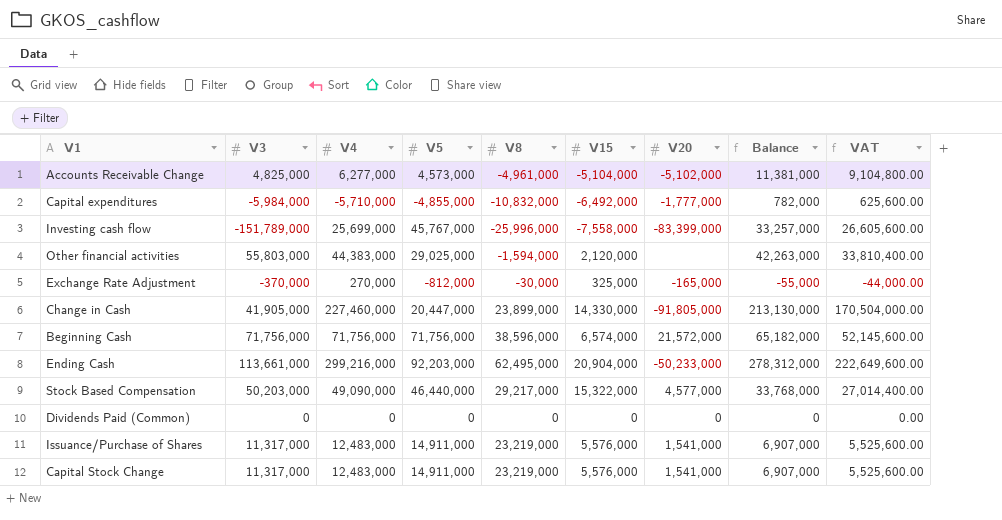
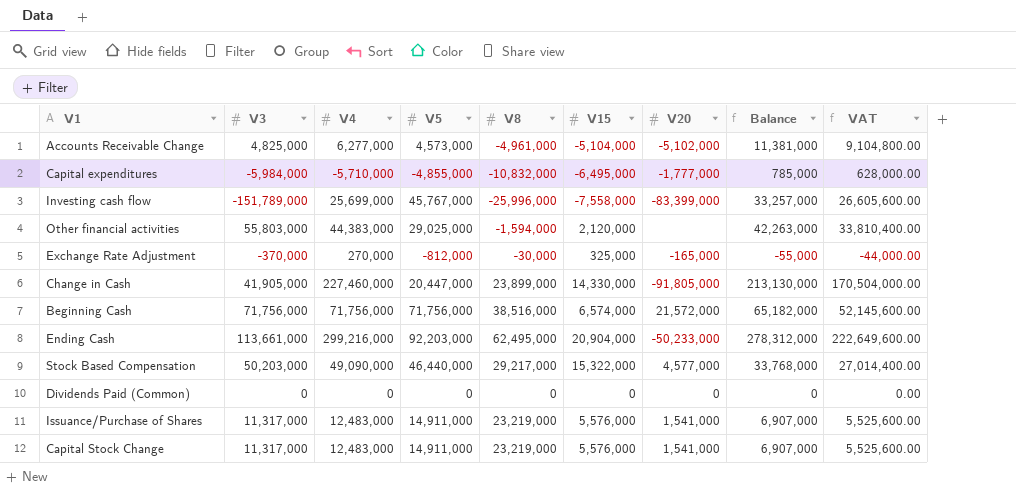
Capital expenditures | V15: -6,492,000 -> -6,495,000
Capital expenditures | Balance: 782,000 -> 785,000
Capital expenditures | VAT: 625,600.00 -> 628,000.00
Beginning Cash | V8: 38,596,000 -> 38,516,000

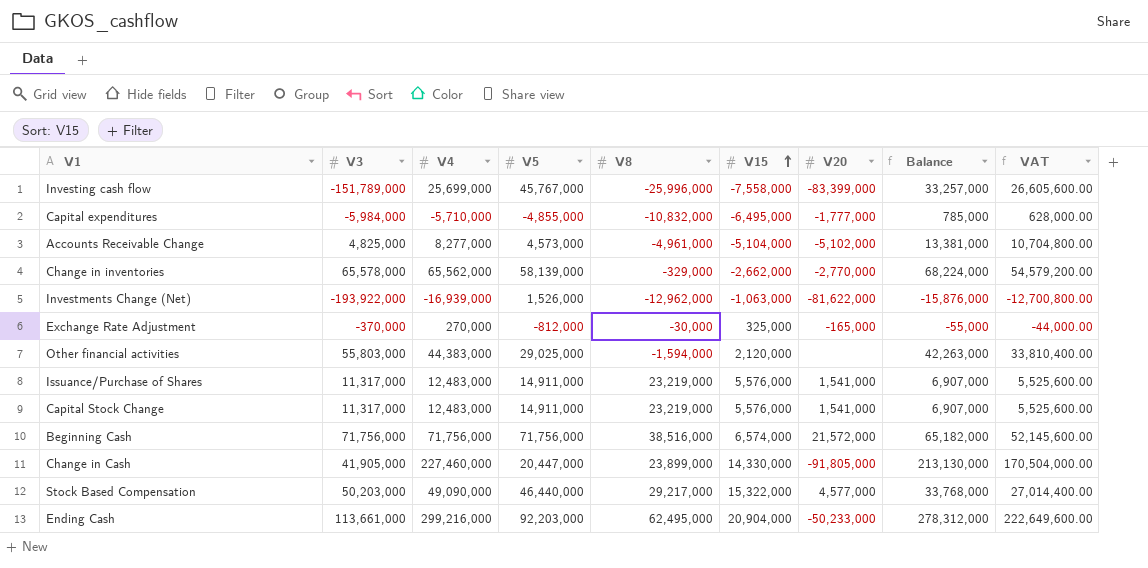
row order: none -> V15 ascending
row Dividends Paid (Common): 0 | 0 | 0 | 0 | 0 | 0 | 0 | 0.00 -> none
Accounts Receivable Change | V4: 6,277,000 -> 8,277,000
Accounts Receivable Change | Balance: 11,381,000 -> 13,381,000
Accounts Receivable Change | VAT: 9,104,800.00 -> 10,704,800.00
row Change in inventories: none -> 65,578,000 | 65,562,000 | 58,139,000 | -329,000 | -2,662,000 | -2,770,000 | 68,224,000 | 54,579,200.00
row Investments Change (Net): none -> -193,922,000 | -16,939,000 | 1,526,000 | -12,962,000 | -1,063,000 | -81,622,000 | -15,876,000 | -12,700,800.00

